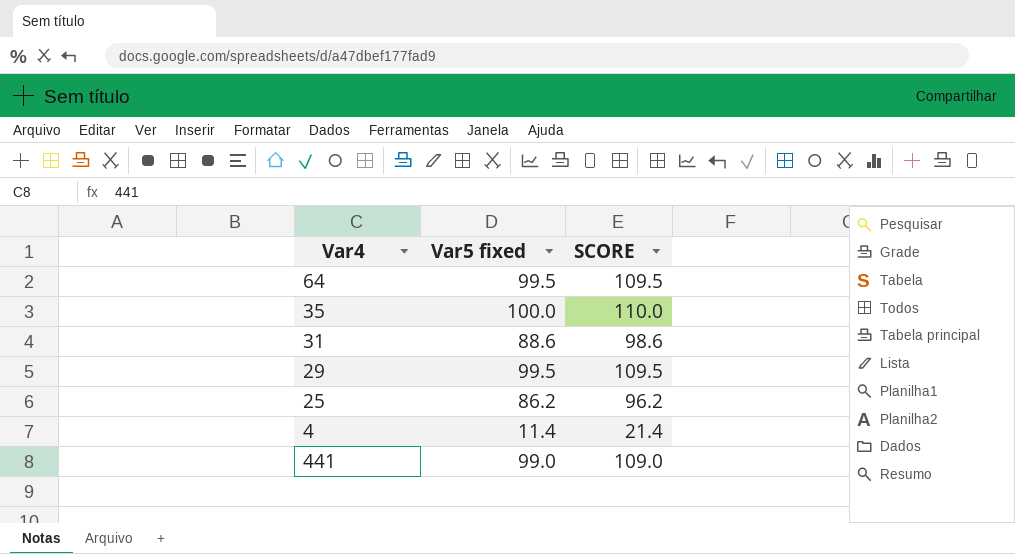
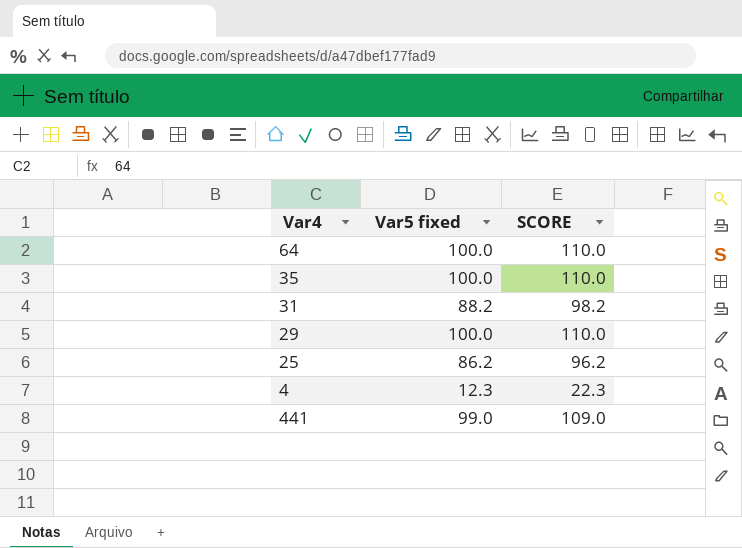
64 | Var5 fixed: 99.5 -> 100.0
64 | SCORE: 109.5 -> 110.0
31 | Var5 fixed: 88.6 -> 88.2
31 | SCORE: 98.6 -> 98.2
29 | Var5 fixed: 99.5 -> 100.0
29 | SCORE: 109.5 -> 110.0
4 | Var5 fixed: 11.4 -> 12.3
4 | SCORE: 21.4 -> 22.3

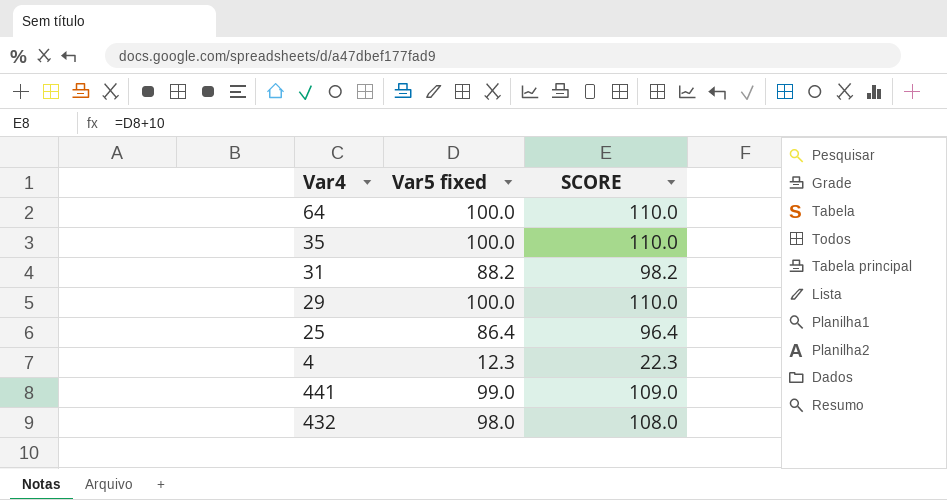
25 | Var5 fixed: 86.2 -> 86.4
25 | SCORE: 96.2 -> 96.4
row 432: none -> 98.0 | 108.0

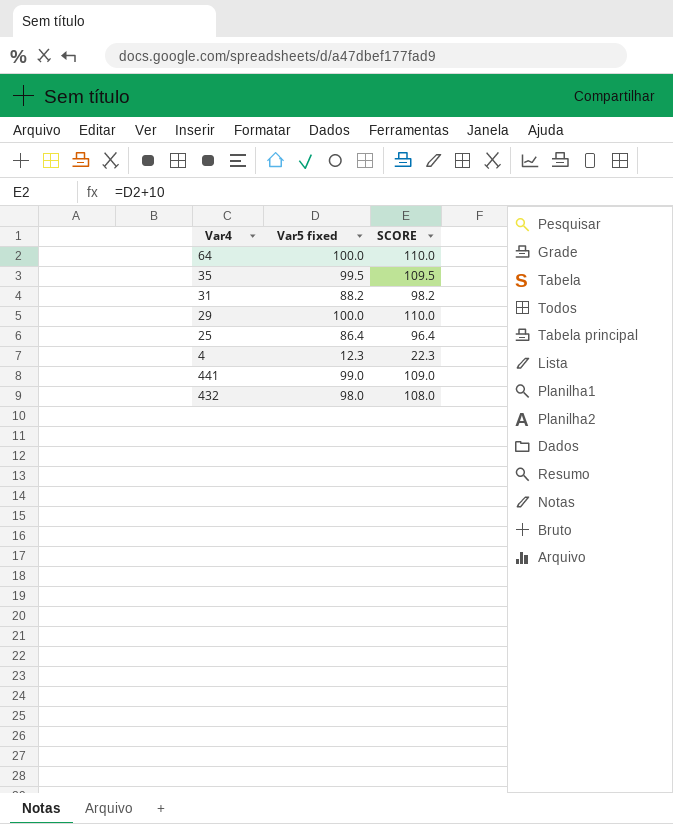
35 | Var5 fixed: 100.0 -> 99.5
35 | SCORE: 110.0 -> 109.5

